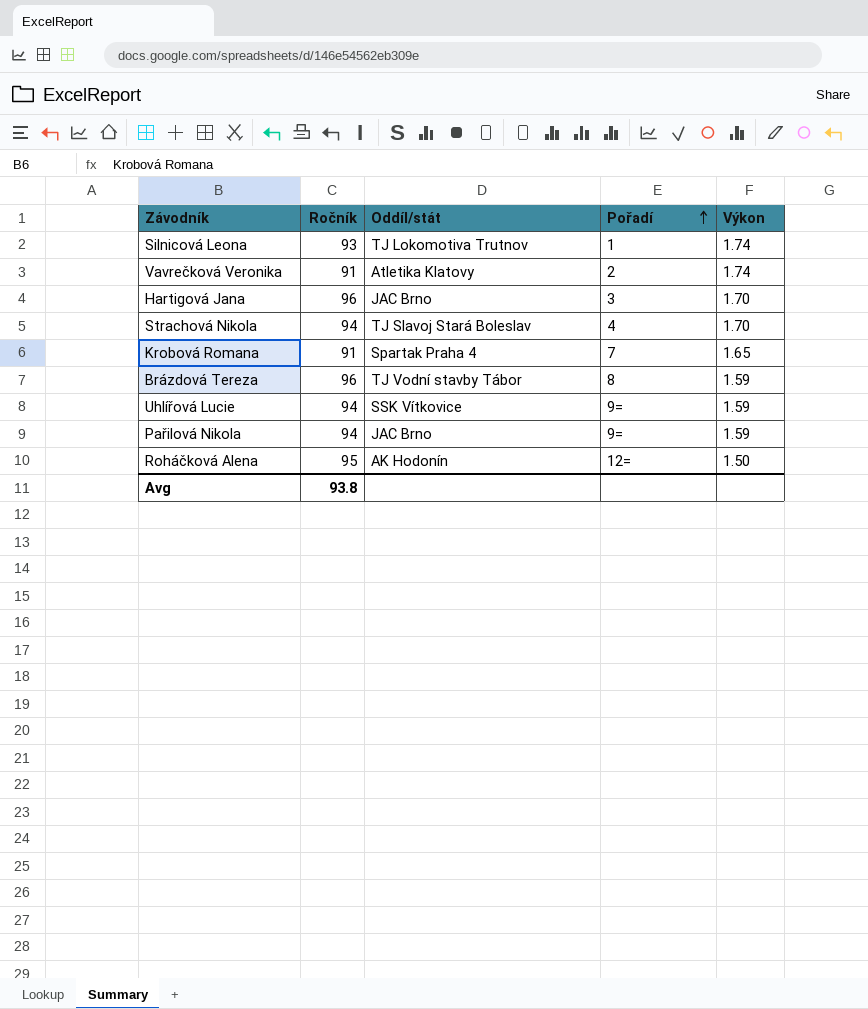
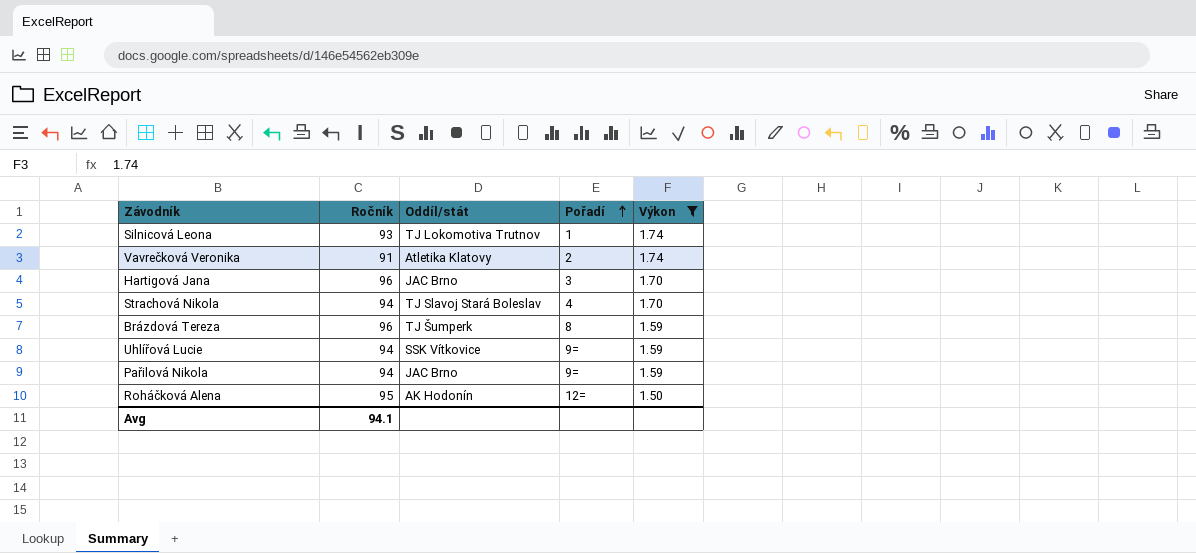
filter: none -> Výkon != 1.65
Brázdová Tereza | Oddíl/stát: TJ Vodní stavby Tábor -> TJ Šumperk
Avg | Ročník: 93.8 -> 94.1

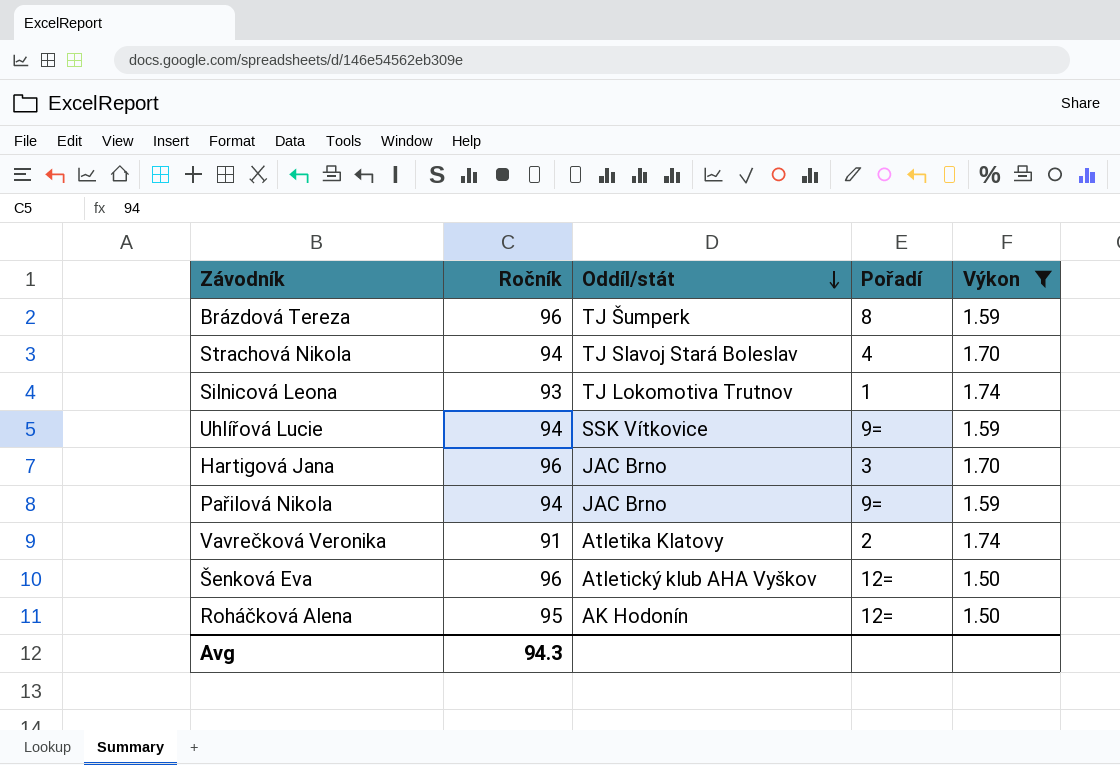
row order: Pořadí ascending -> Oddíl/stát descending
row Šenková Eva: none -> 96 | Atletický klub AHA Vyškov | 12= | 1.50
Avg | Ročník: 94.1 -> 94.3

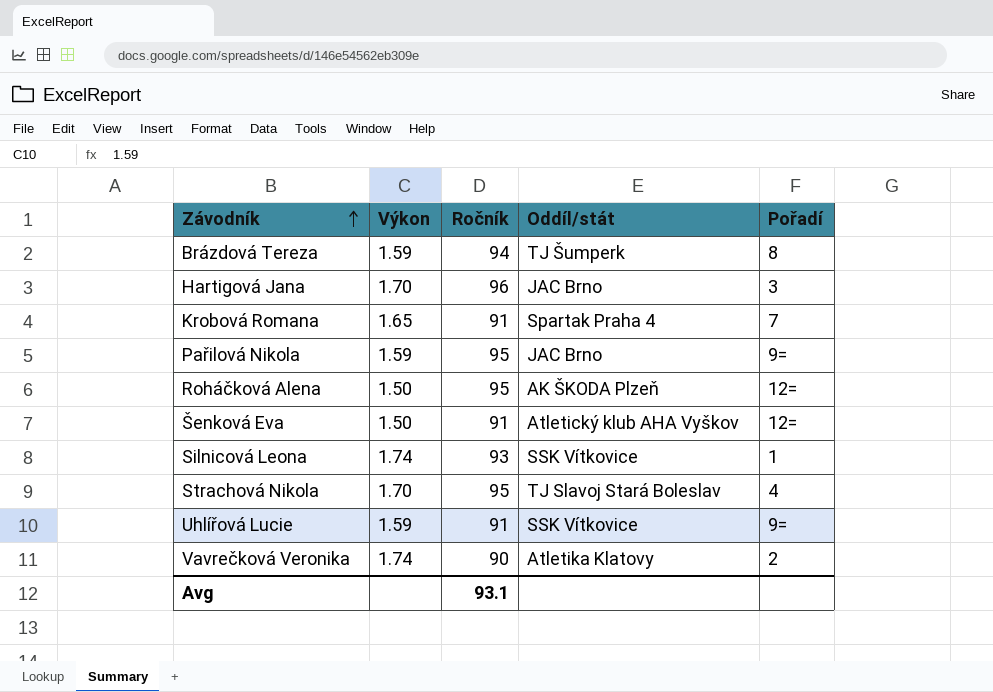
filter: Výkon != 1.65 -> none
row order: Oddíl/stát descending -> Závodník ascending
column Výkon | position: 5 -> 2
Brázdová Tereza | Ročník: 96 -> 94
Pařilová Nikola | Ročník: 94 -> 95
Roháčková Alena | Oddíl/stát: AK Hodonín -> AK ŠKODA Plzeň
Šenková Eva | Ročník: 96 -> 91
Silnicová Leona | Oddíl/stát: TJ Lokomotiva Trutnov -> SSK Vítkovice
Strachová Nikola | Ročník: 94 -> 95
Uhlířová Lucie | Ročník: 94 -> 91
Vavrečková Veronika | Ročník: 91 -> 90
Avg | Ročník: 94.3 -> 93.1

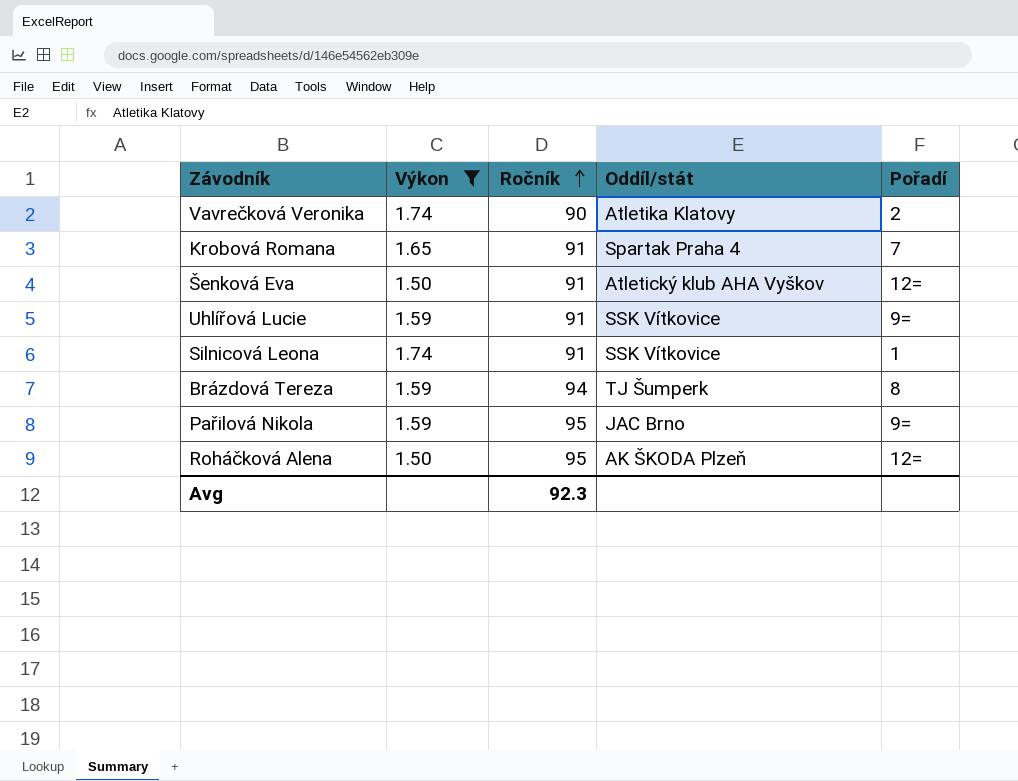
filter: none -> Výkon != 1.70
row order: Závodník ascending -> Ročník ascending
Silnicová Leona | Ročník: 93 -> 91
Avg | Ročník: 93.1 -> 92.3

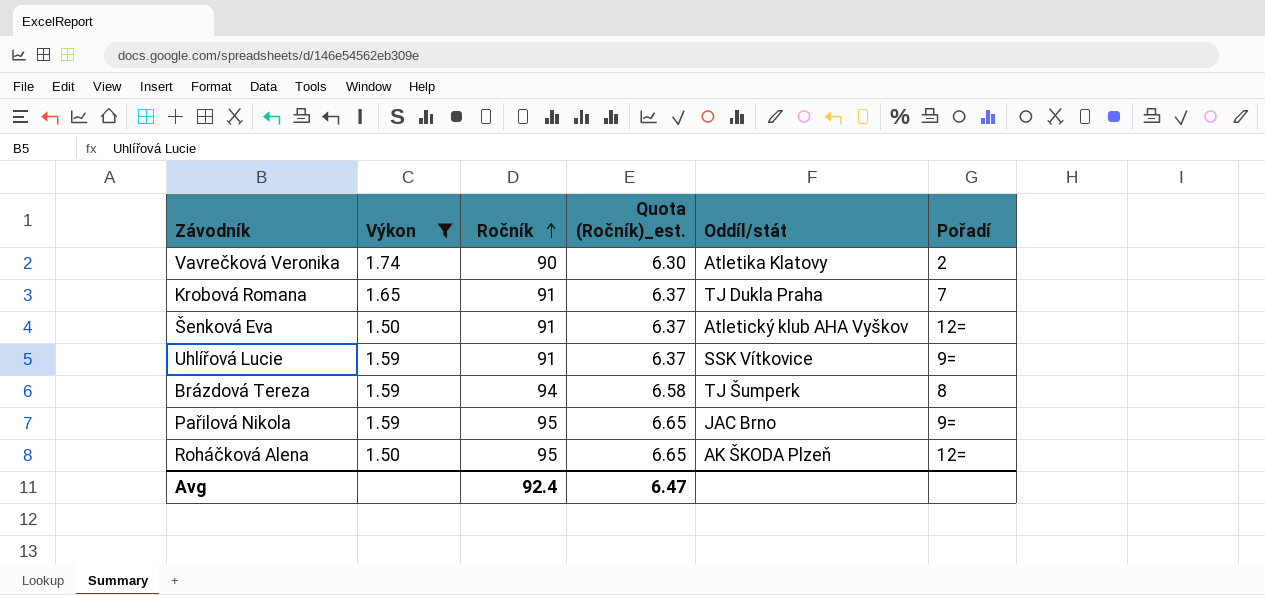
column Quota (Ročník)_est. | formula: none -> [Ročník] * 0.07
row Silnicová Leona: 1.74 | 91 | SSK Vítkovice | 1 -> none
Krobová Romana | Oddíl/stát: Spartak Praha 4 -> TJ Dukla Praha
Avg | Ročník: 92.3 -> 92.4

